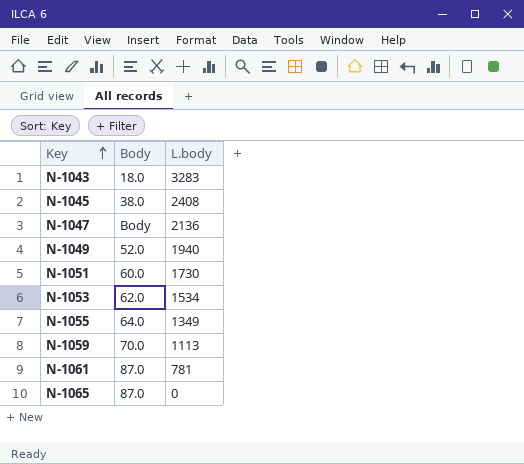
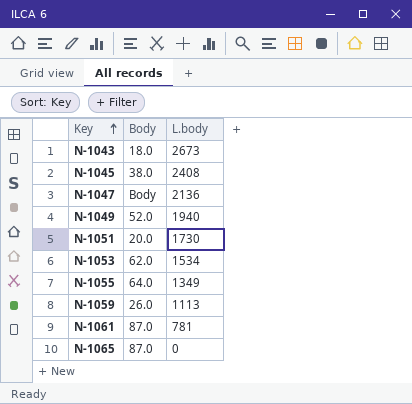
N-1043 | L.body: 3283 -> 2673
N-1051 | Body: 60.0 -> 20.0
N-1059 | Body: 70.0 -> 26.0

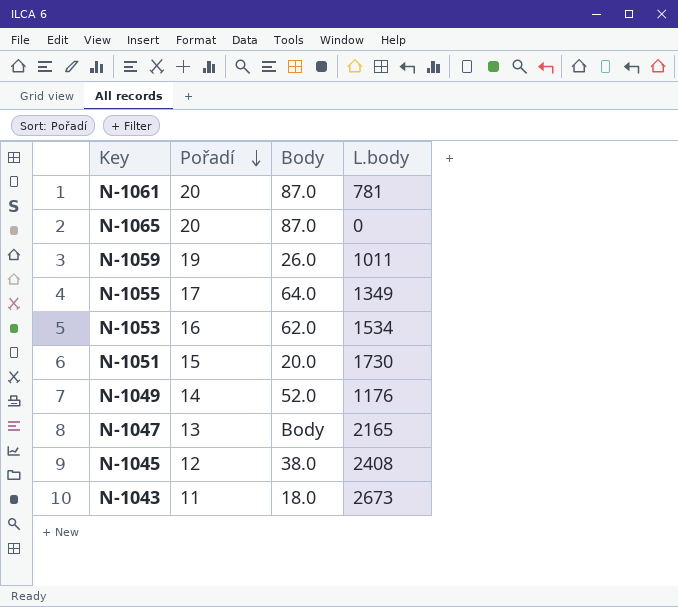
row order: Key ascending -> Pořadí descending
column Pořadí | position: none -> 2
N-1059 | L.body: 1113 -> 1011
N-1049 | L.body: 1940 -> 1176
N-1047 | L.body: 2136 -> 2165

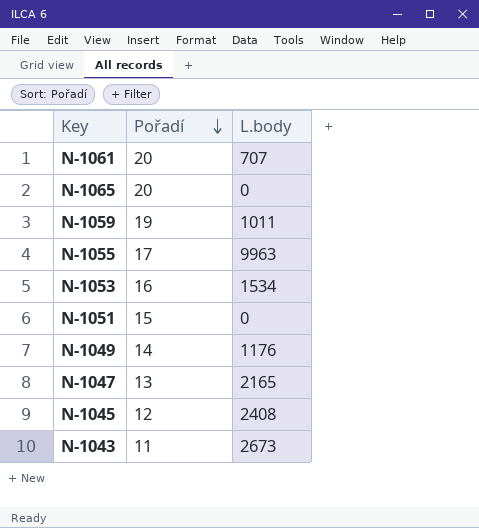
column Body | position: 3 -> none
N-1061 | L.body: 781 -> 707
N-1055 | L.body: 1349 -> 9963
N-1051 | L.body: 1730 -> 0

